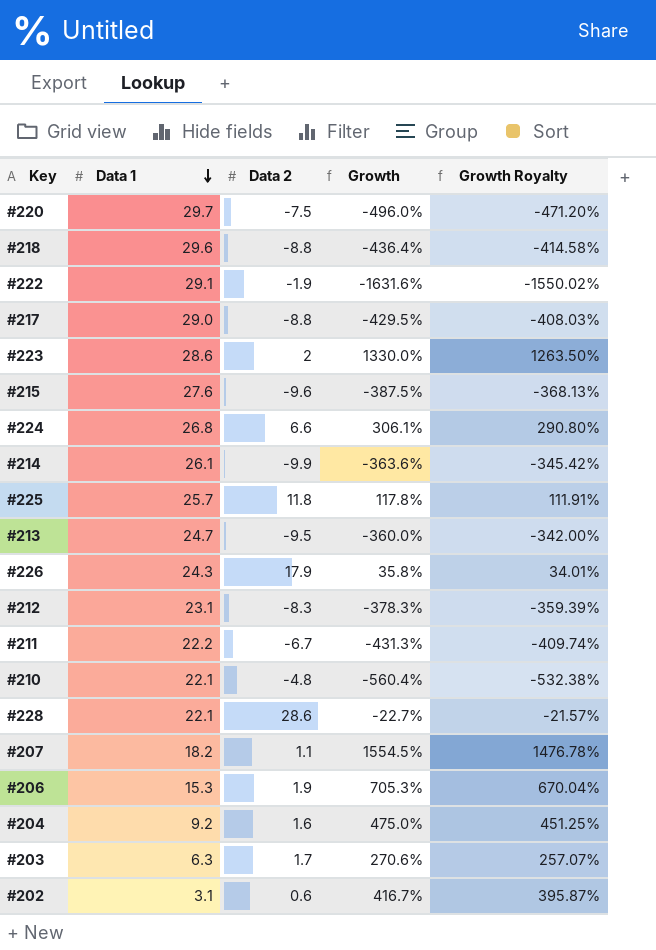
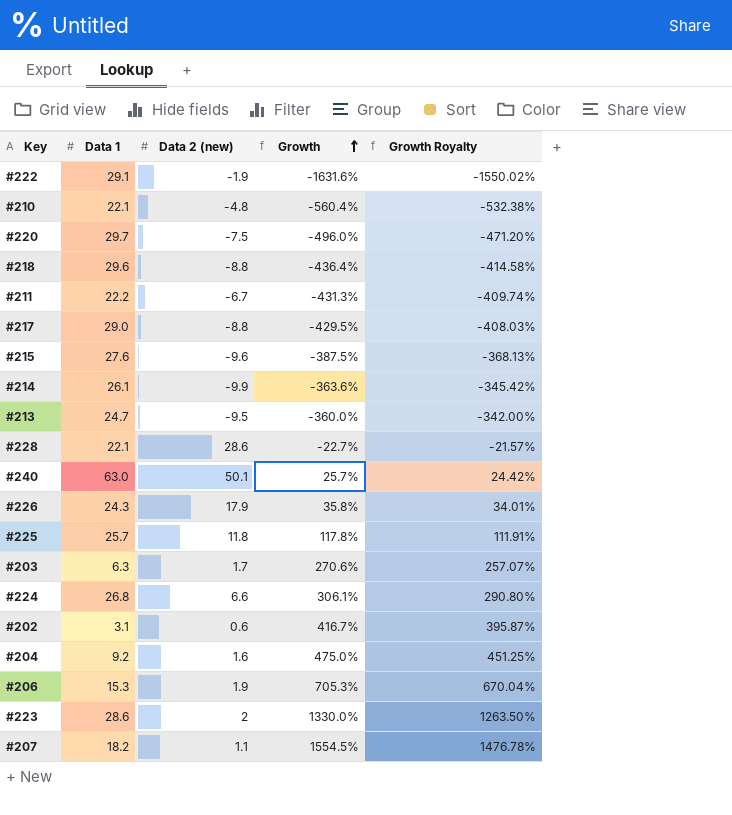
row order: Data 1 descending -> Growth ascending
column name: Data 2 -> Data 2 (new)
row #212: 23.1 | -8.3 | -378.3% | -359.39% -> none
row #240: none -> 63.0 | 50.1 | 25.7% | 24.42%

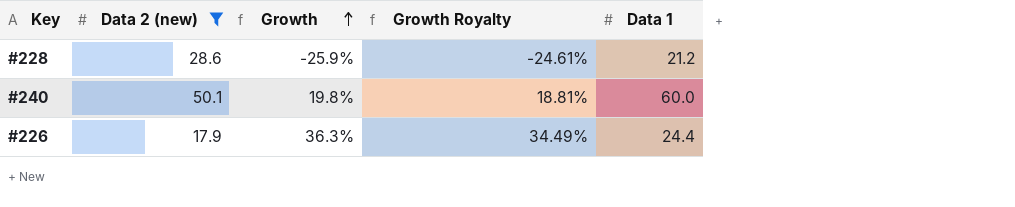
filter: none -> Data 2 (new) >= 17.9
column Data 1 | position: 2 -> 5
#228 | Growth: -22.7% -> -25.9%
#228 | Growth Royalty: -21.57% -> -24.61%
#228 | Data 1: 22.1 -> 21.2
#240 | Growth: 25.7% -> 19.8%
#240 | Growth Royalty: 24.42% -> 18.81%
#240 | Data 1: 63.0 -> 60.0
#226 | Growth: 35.8% -> 36.3%
#226 | Growth Royalty: 34.01% -> 34.49%
#226 | Data 1: 24.3 -> 24.4

